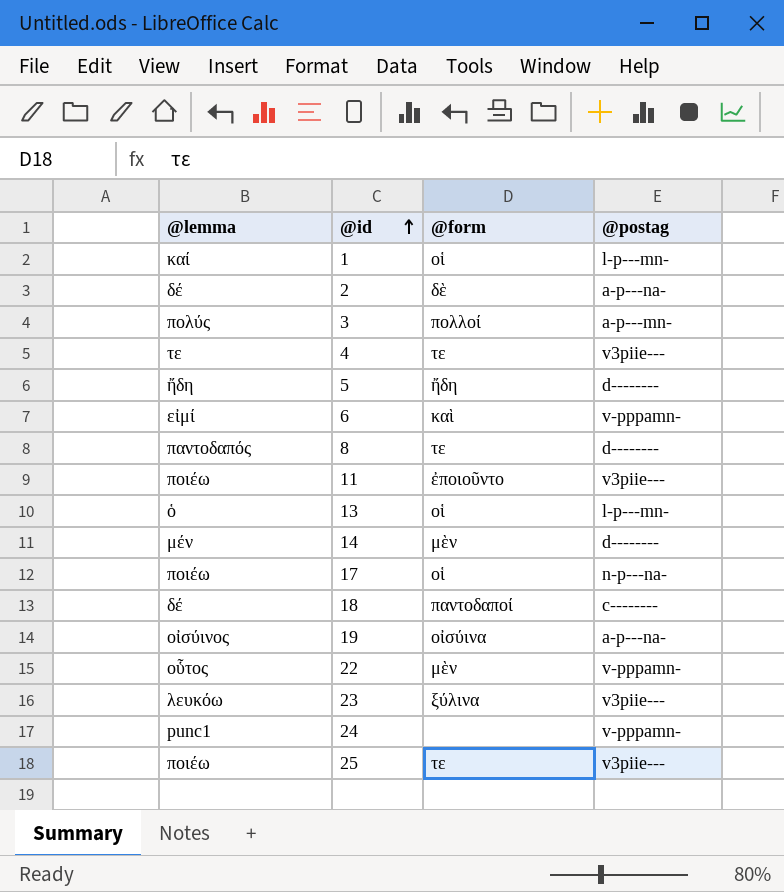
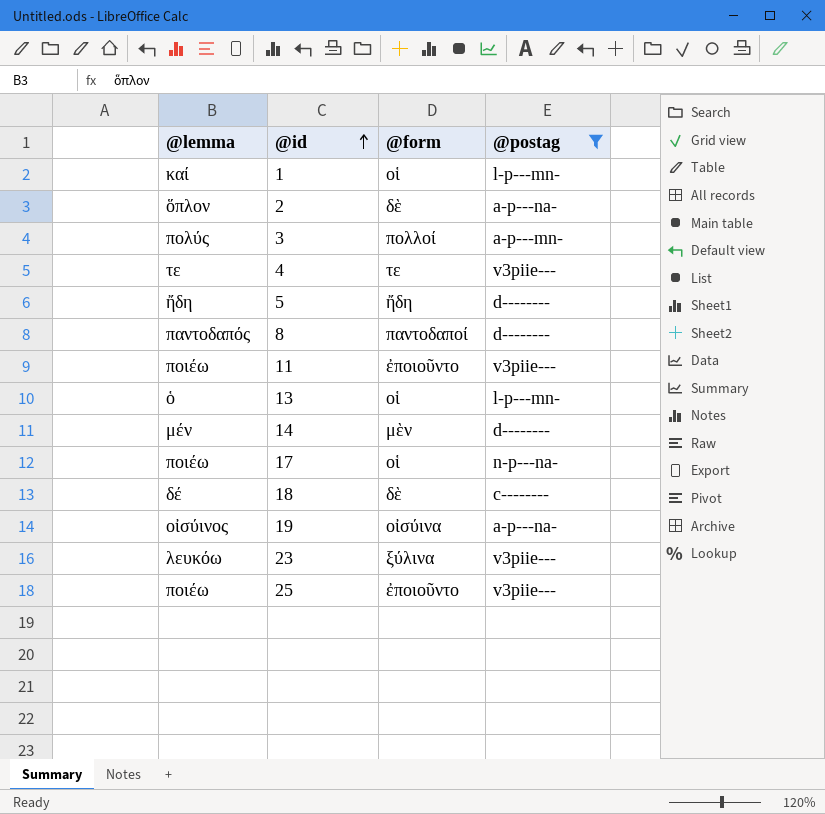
filter: none -> @postag != v-pppamn-
2 | @lemma: δέ -> ὅπλον
8 | @form: τε -> παντοδαποί
18 | @form: παντοδαποί -> δὲ
25 | @form: τε -> ἐποιοῦντο

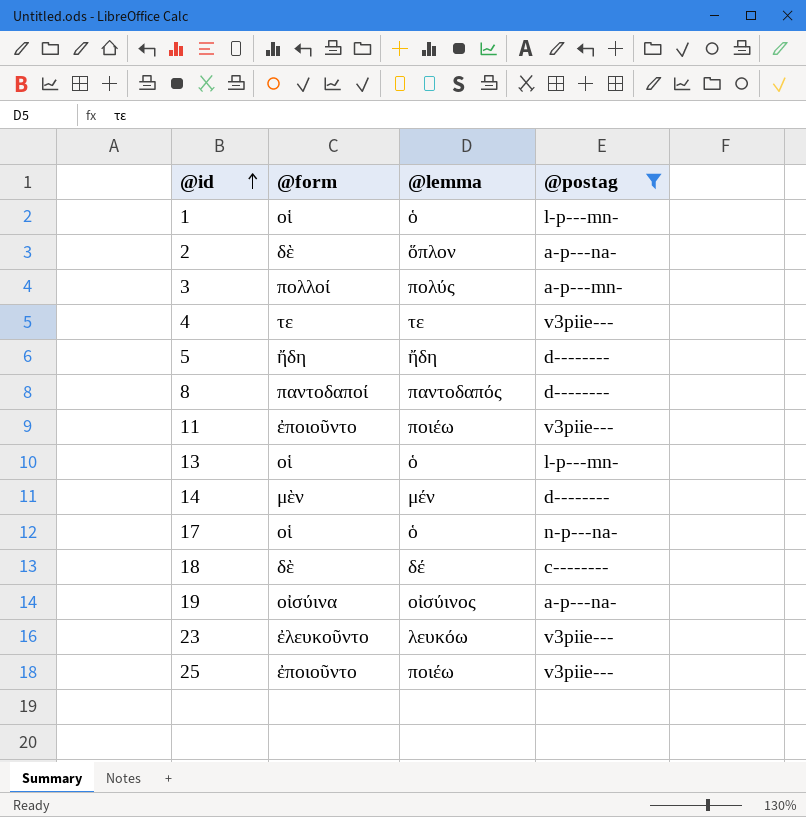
column @lemma | position: 1 -> 3
1 | @lemma: καί -> ὁ
17 | @lemma: ποιέω -> ὁ
23 | @form: ξύλινα -> ἐλευκοῦντο

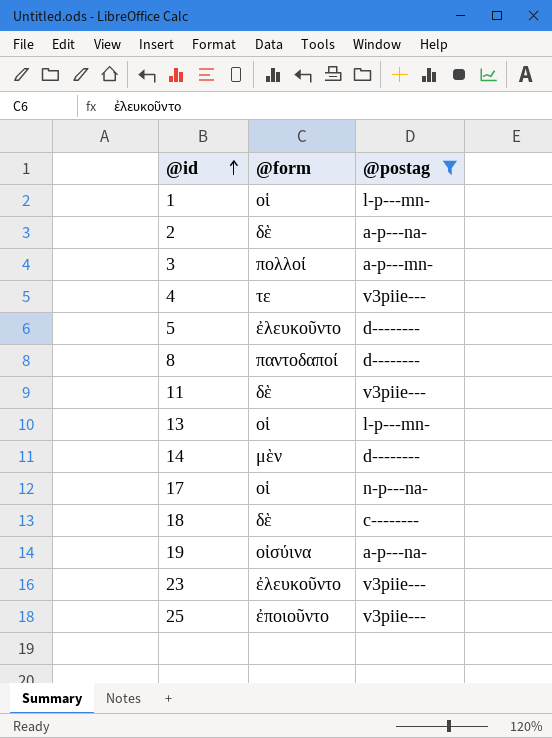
column @lemma | position: 3 -> none
5 | @form: ἤδη -> ἐλευκοῦντο
11 | @form: ἐποιοῦντο -> δὲ

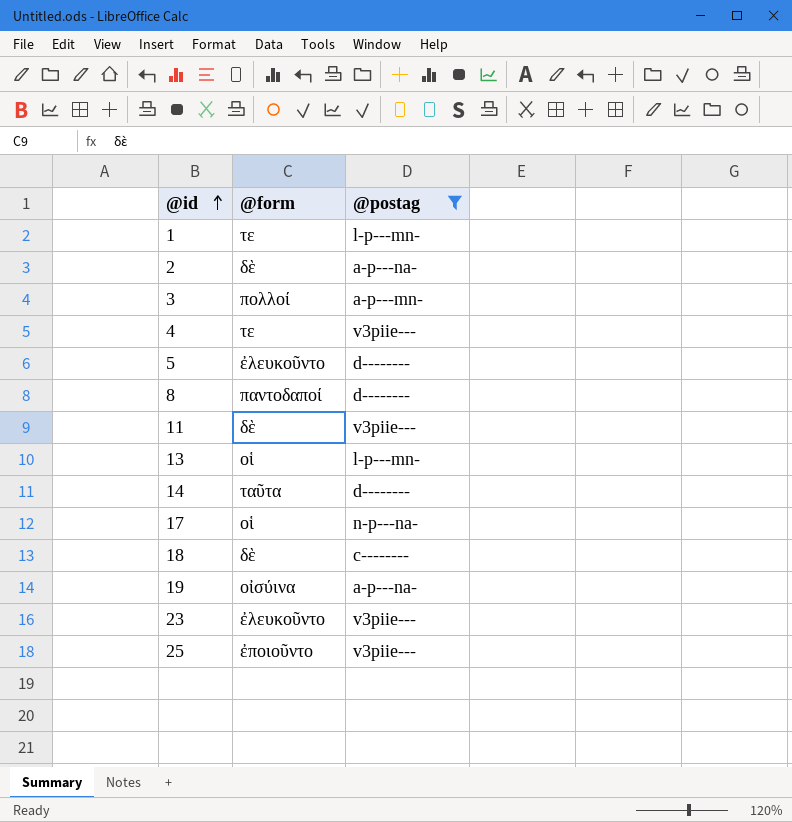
1 | @form: οἱ -> τε
14 | @form: μὲν -> ταῦτα

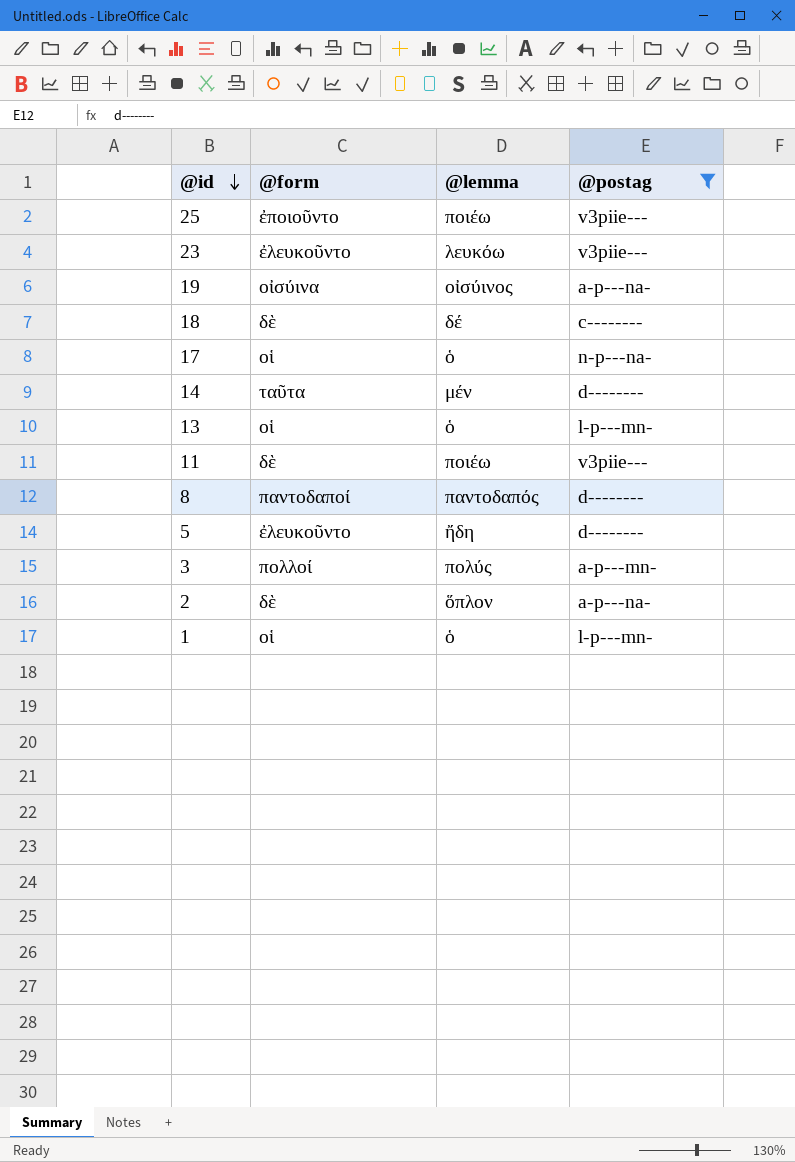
row order: @id ascending -> @id descending
column @lemma | position: none -> 3
row 4: τε | v3piie--- -> none
1 | @form: τε -> οἱ

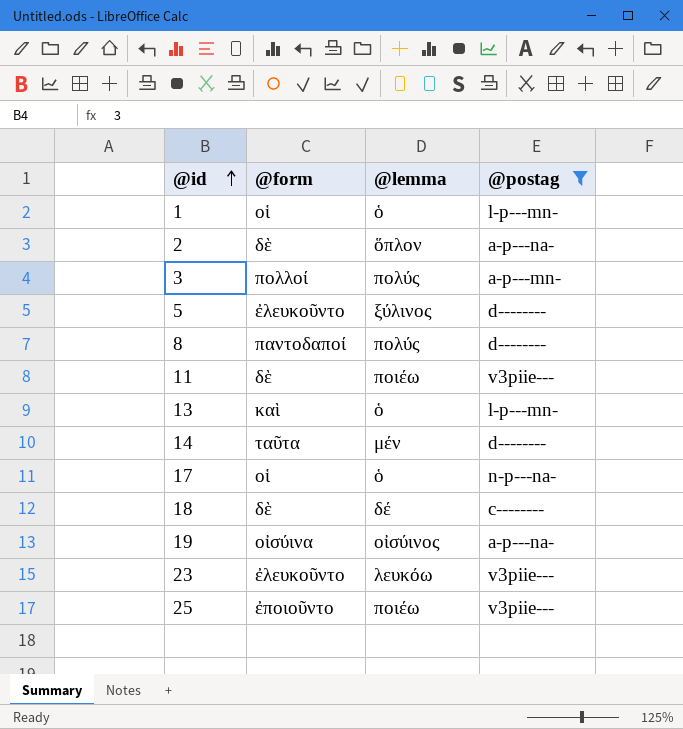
row order: @id descending -> @id ascending
5 | @lemma: ἤδη -> ξύλινος
8 | @lemma: παντοδαπός -> πολύς
13 | @form: οἱ -> καὶ

